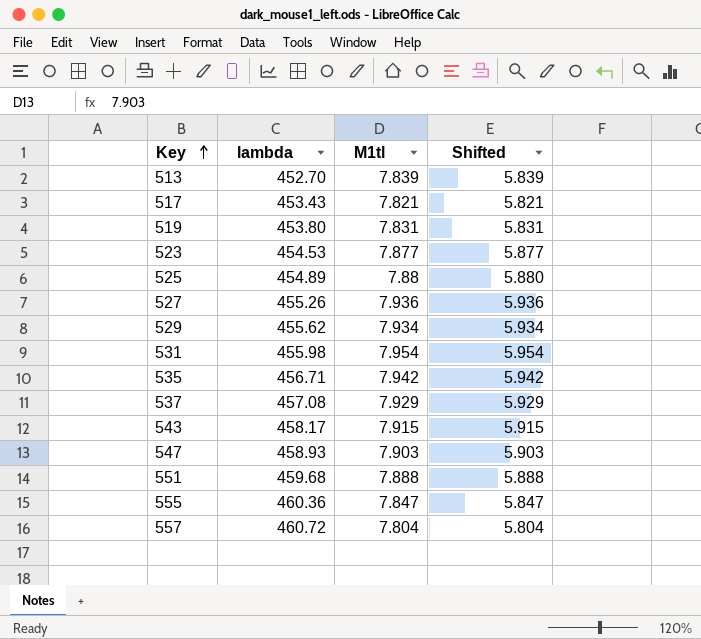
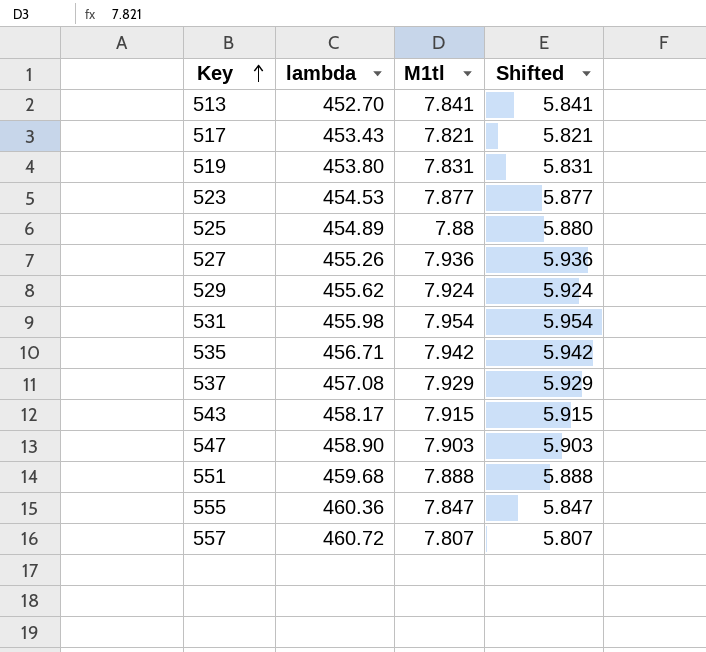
513 | M1tl: 7.839 -> 7.841
513 | Shifted: 5.839 -> 5.841
529 | M1tl: 7.934 -> 7.924
529 | Shifted: 5.934 -> 5.924
547 | lambda: 458.93 -> 458.90
557 | M1tl: 7.804 -> 7.807
557 | Shifted: 5.804 -> 5.807

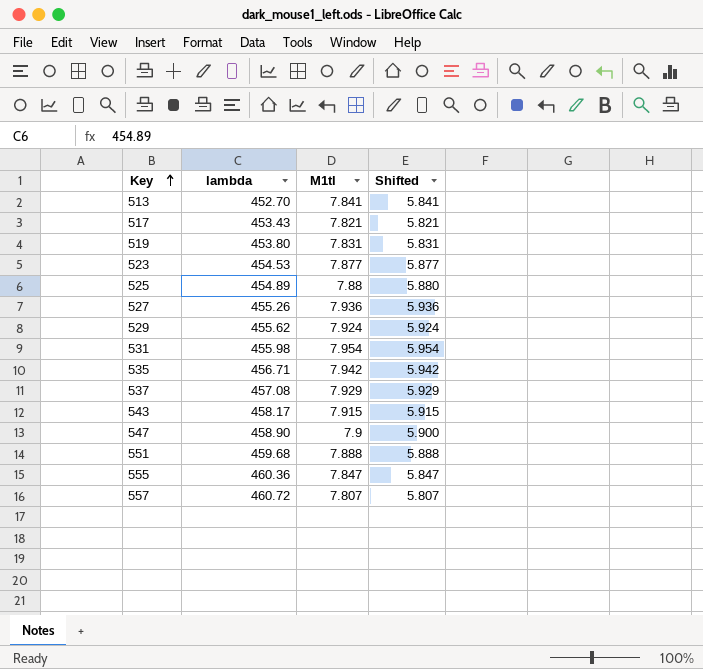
547 | M1tl: 7.903 -> 7.9
547 | Shifted: 5.903 -> 5.900

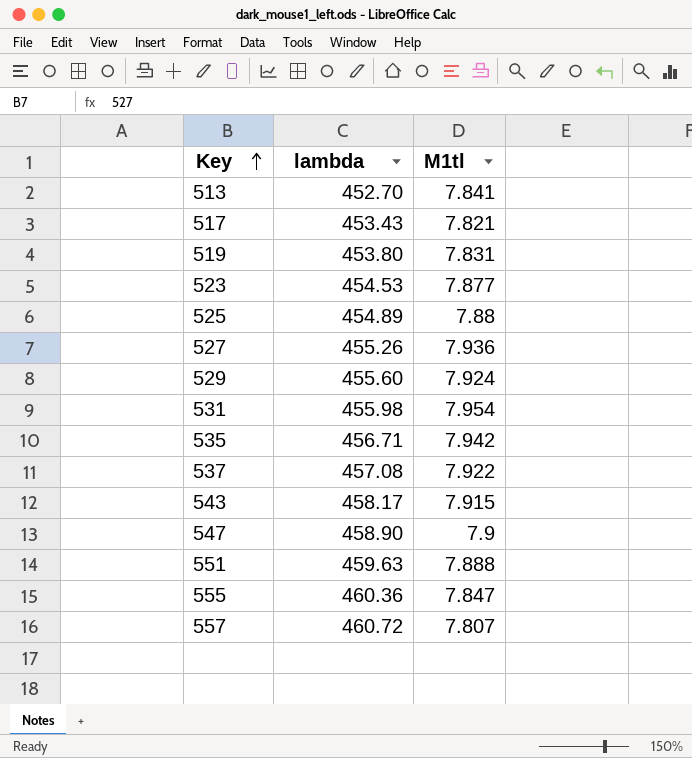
column Shifted | formula: [M1tl] - 2 -> none
529 | lambda: 455.62 -> 455.60
537 | M1tl: 7.929 -> 7.922
551 | lambda: 459.68 -> 459.63

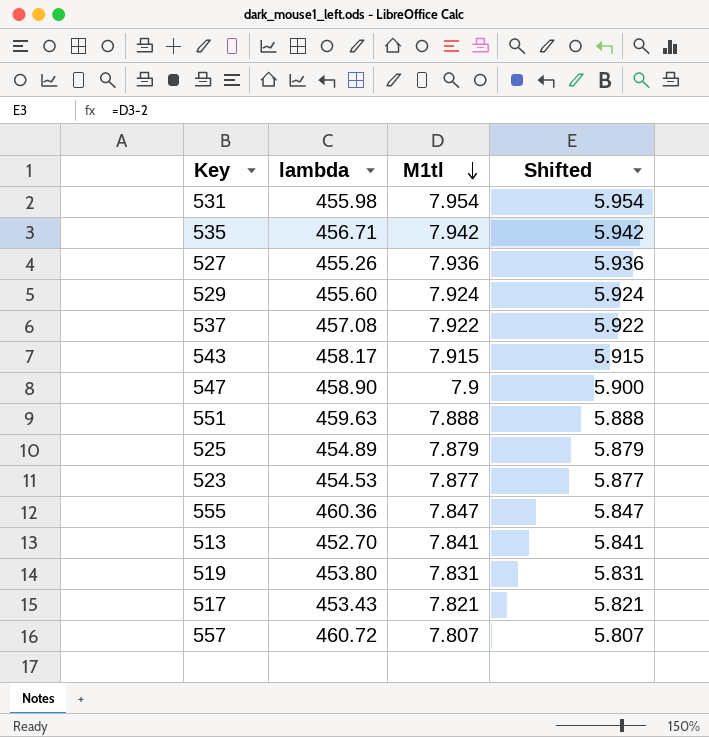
row order: Key ascending -> M1tl descending
column Shifted | formula: none -> [M1tl] - 2
525 | M1tl: 7.88 -> 7.879

